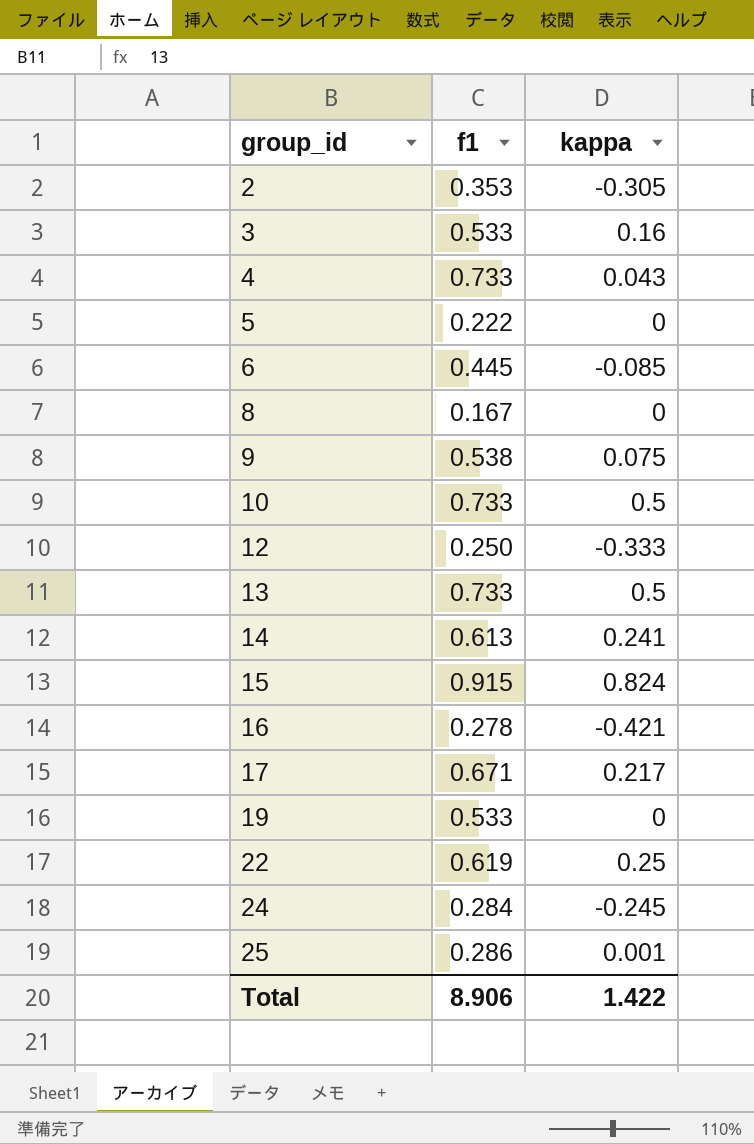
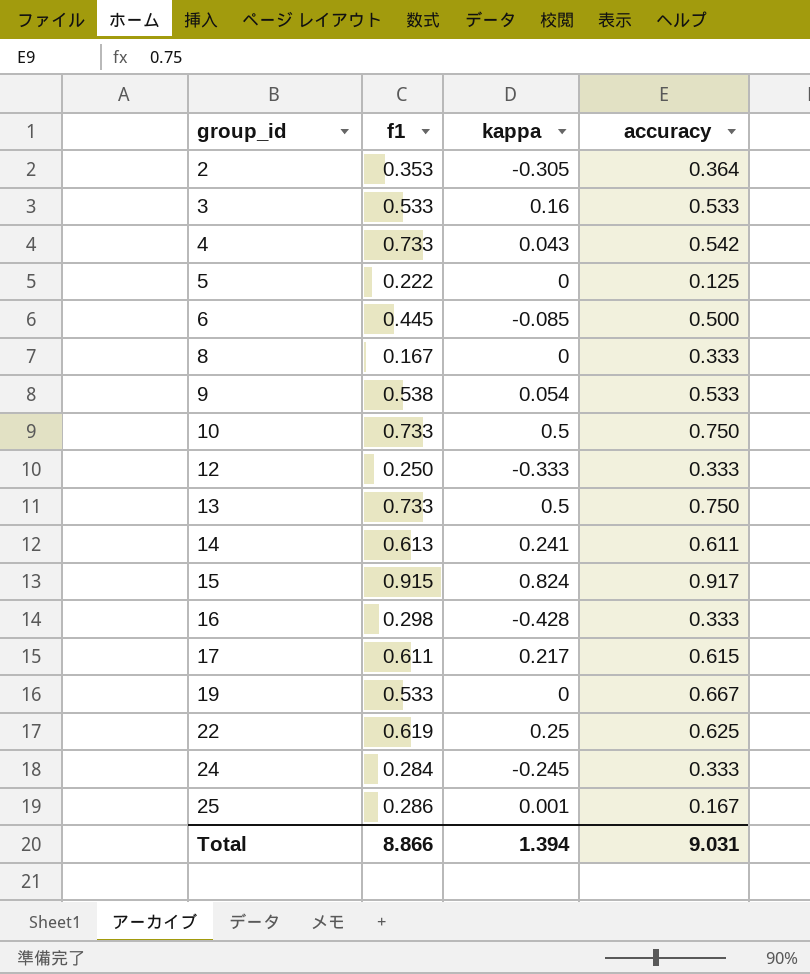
column accuracy | position: none -> 4
9 | kappa: 0.075 -> 0.054
16 | f1: 0.278 -> 0.298
16 | kappa: -0.421 -> -0.428
17 | f1: 0.671 -> 0.611
Total | f1: 8.906 -> 8.866
Total | kappa: 1.422 -> 1.394

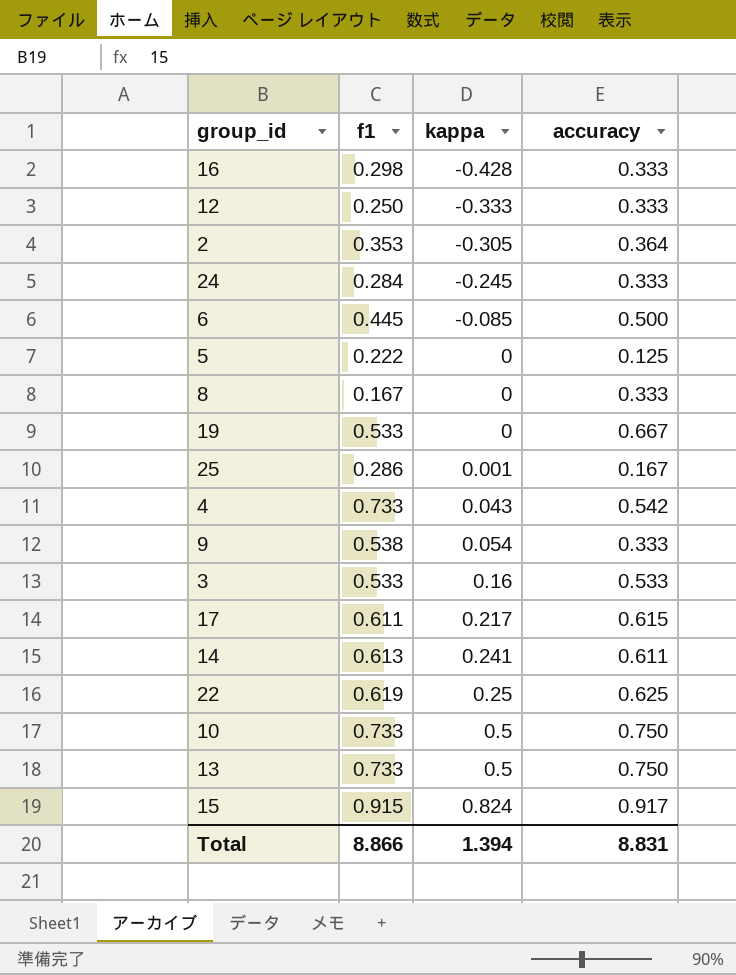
row order: group_id ascending -> kappa ascending
9 | accuracy: 0.533 -> 0.333
Total | accuracy: 9.031 -> 8.831

